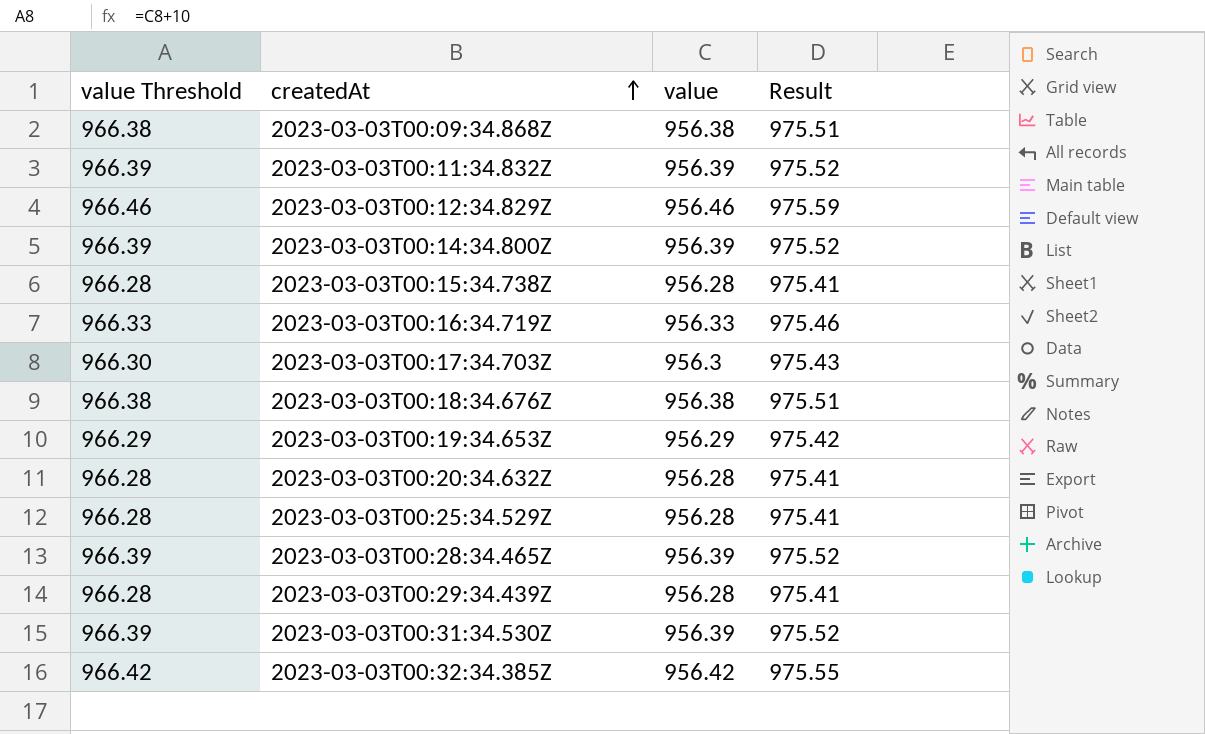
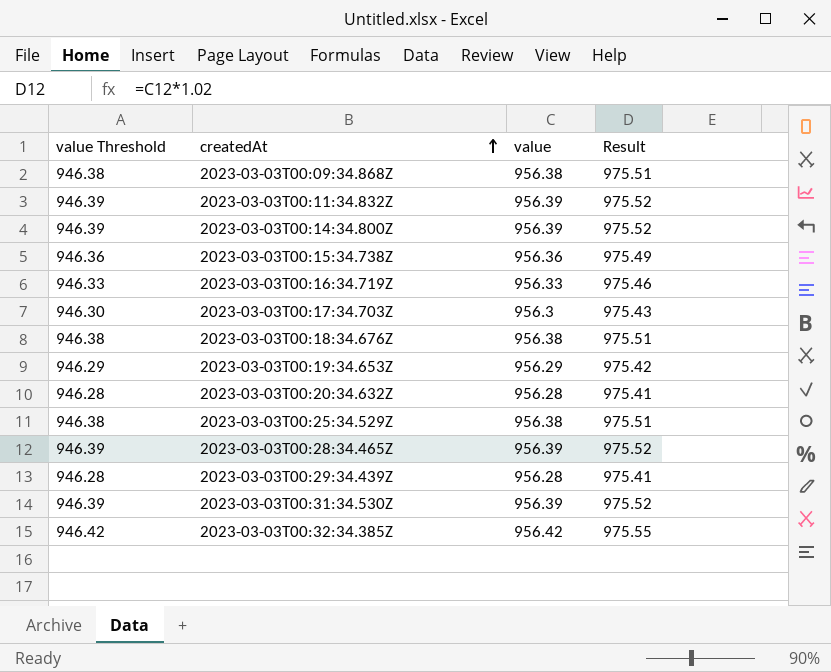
column value Threshold | formula: [value] + 10 -> [value] - 10
row 2023-03-03T00:12:34.829Z: 966.46 | 956.46 | 975.59 -> none
2023-03-03T00:15:34.738Z | value: 956.28 -> 956.36
2023-03-03T00:15:34.738Z | Result: 975.41 -> 975.49
2023-03-03T00:25:34.529Z | value: 956.28 -> 956.38
2023-03-03T00:25:34.529Z | Result: 975.41 -> 975.51

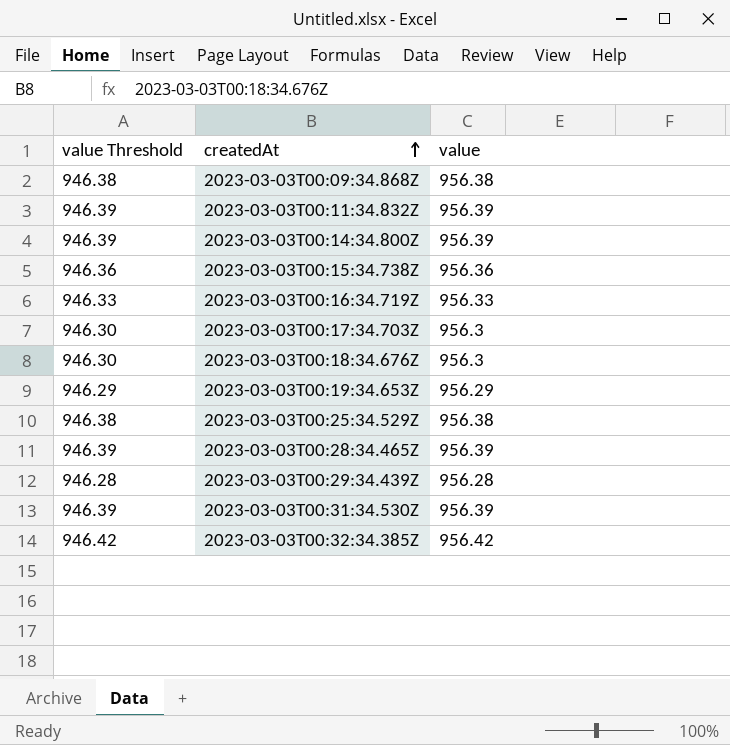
column Result | formula: [value] * 1.02 -> none
row 2023-03-03T00:20:34.632Z: 946.28 | 956.28 | 975.41 -> none
2023-03-03T00:18:34.676Z | value Threshold: 946.38 -> 946.30
2023-03-03T00:18:34.676Z | value: 956.38 -> 956.3

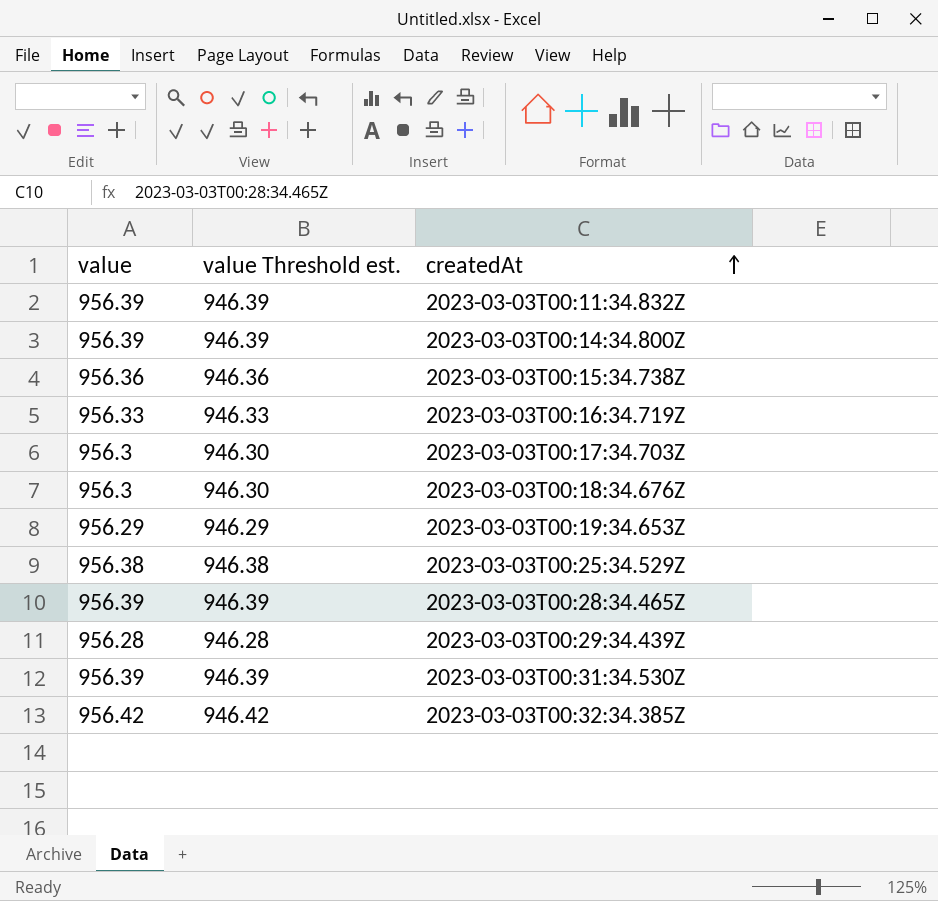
column value | position: 3 -> 1
column name: value Threshold -> value Threshold est.
row 2023-03-03T00:09:34.868Z: 946.38 | 956.38 -> none

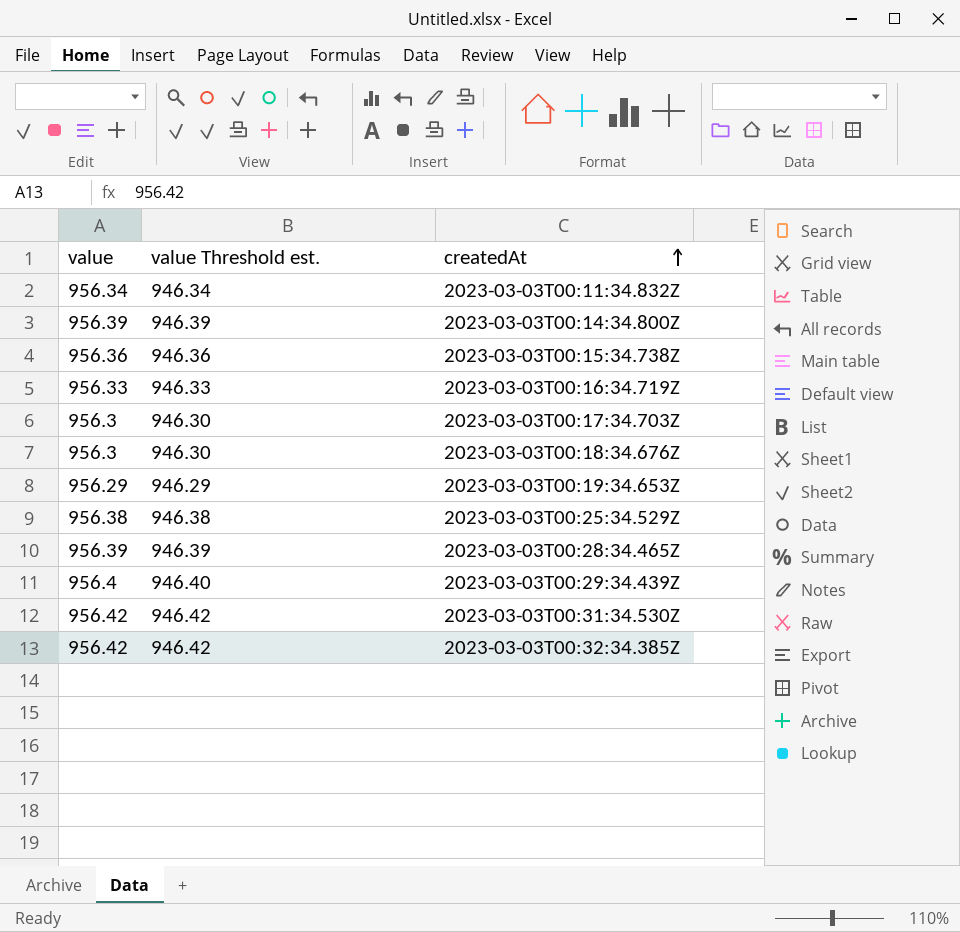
2023-03-03T00:11:34.832Z | value: 956.39 -> 956.34
2023-03-03T00:11:34.832Z | value Threshold est.: 946.39 -> 946.34
2023-03-03T00:29:34.439Z | value: 956.28 -> 956.4
2023-03-03T00:29:34.439Z | value Threshold est.: 946.28 -> 946.40
2023-03-03T00:31:34.530Z | value: 956.39 -> 956.42
2023-03-03T00:31:34.530Z | value Threshold est.: 946.39 -> 946.42

